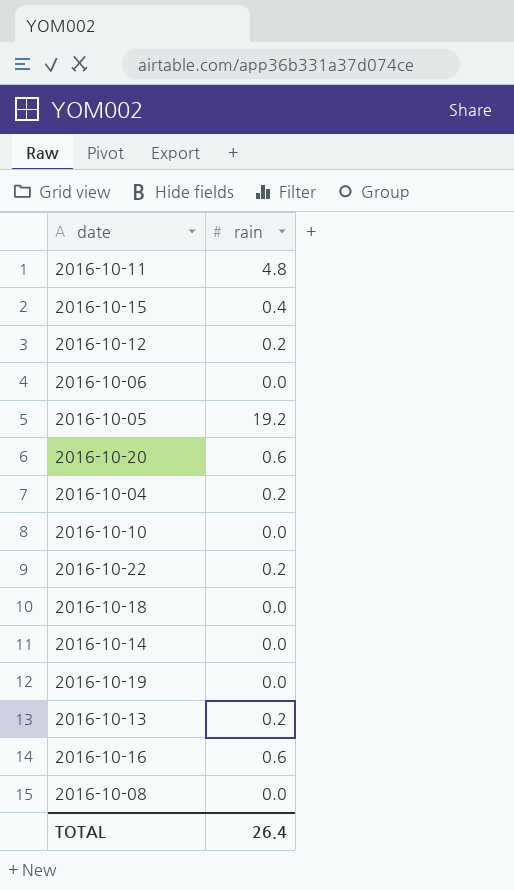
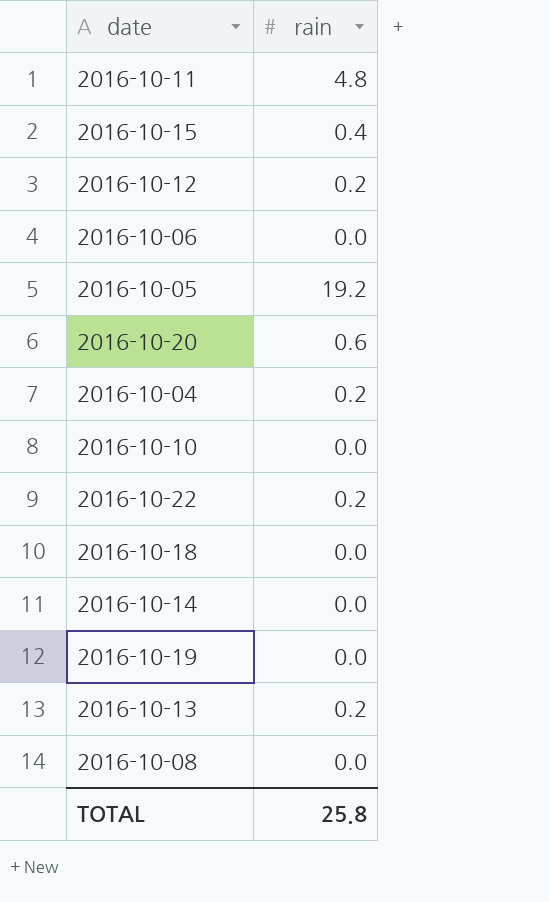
row 2016-10-16: 0.6 -> none
TOTAL | rain: 26.4 -> 25.8

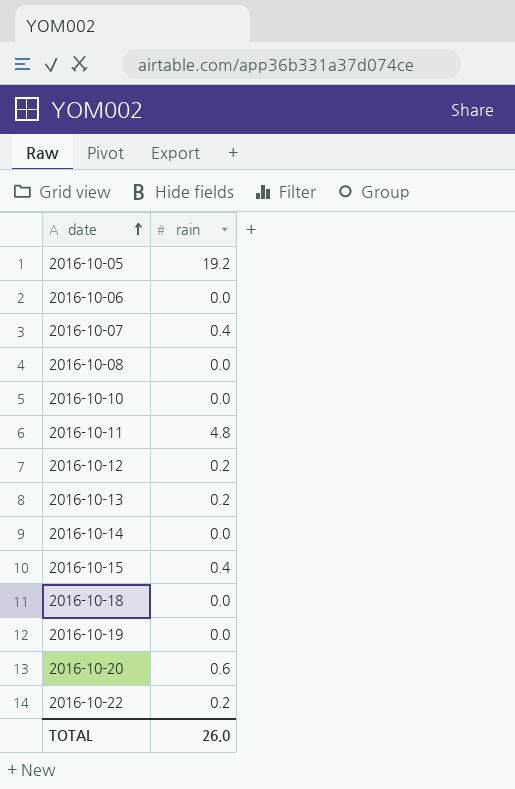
row order: none -> date ascending
row 2016-10-04: 0.2 -> none
row 2016-10-07: none -> 0.4
TOTAL | rain: 25.8 -> 26.0

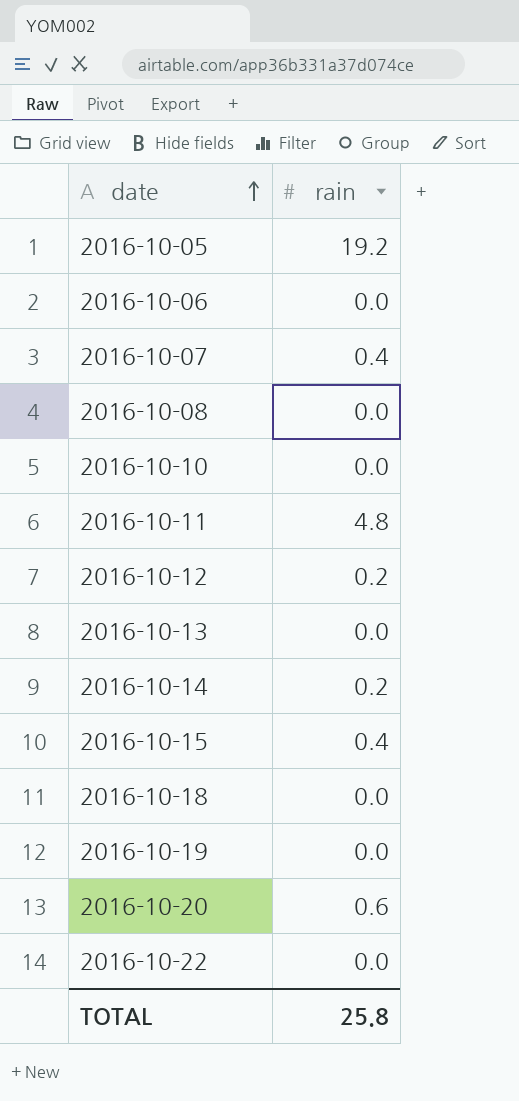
2016-10-13 | rain: 0.2 -> 0.0
2016-10-14 | rain: 0.0 -> 0.2
2016-10-22 | rain: 0.2 -> 0.0
TOTAL | rain: 26.0 -> 25.8

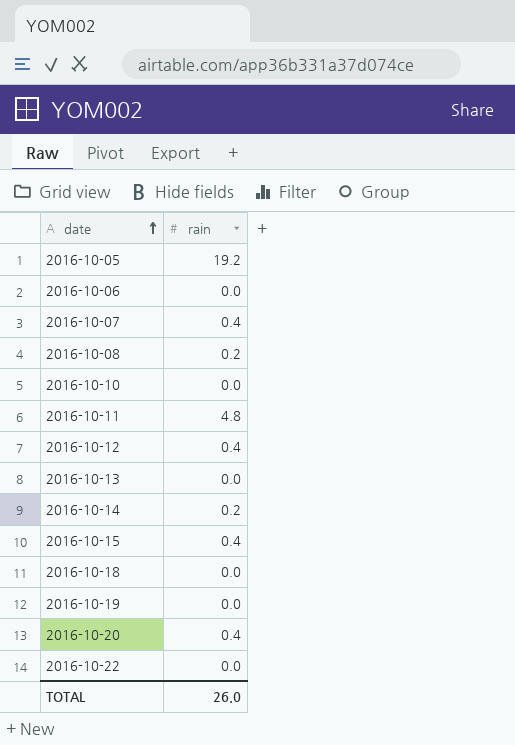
2016-10-08 | rain: 0.0 -> 0.2
2016-10-12 | rain: 0.2 -> 0.4
2016-10-20 | rain: 0.6 -> 0.4
TOTAL | rain: 25.8 -> 26.0

